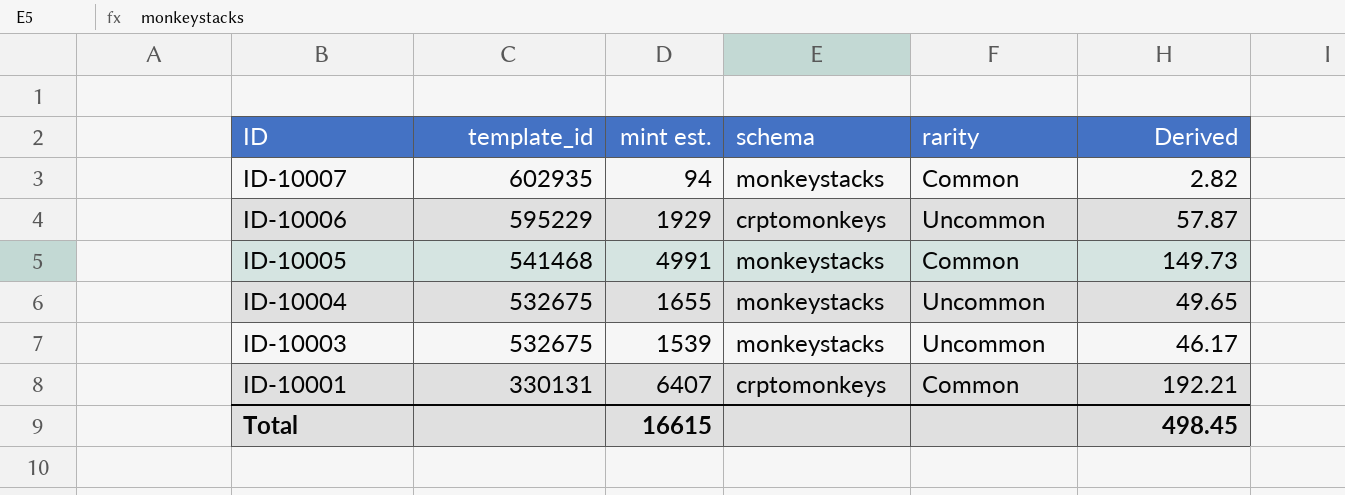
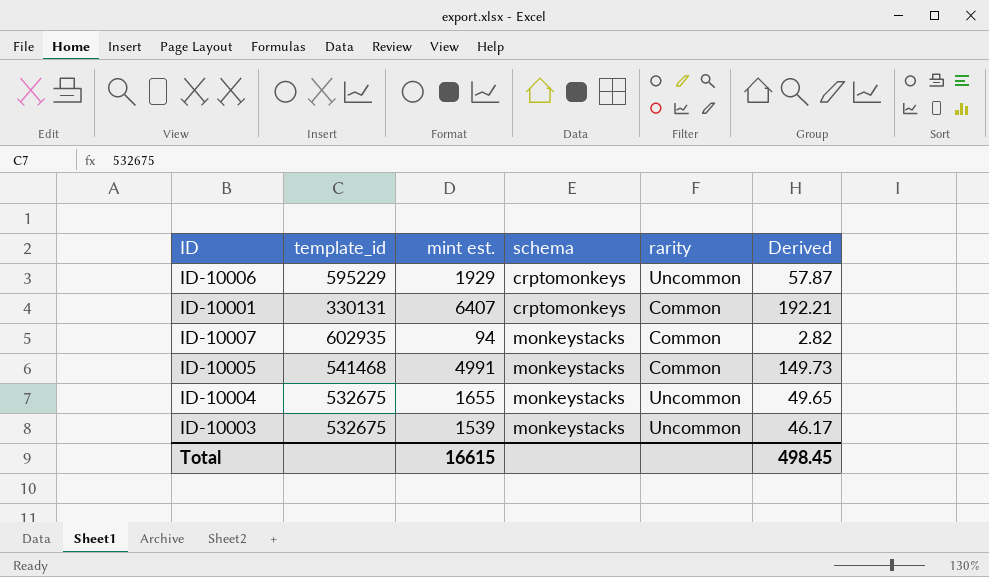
row order: ID descending -> schema ascending

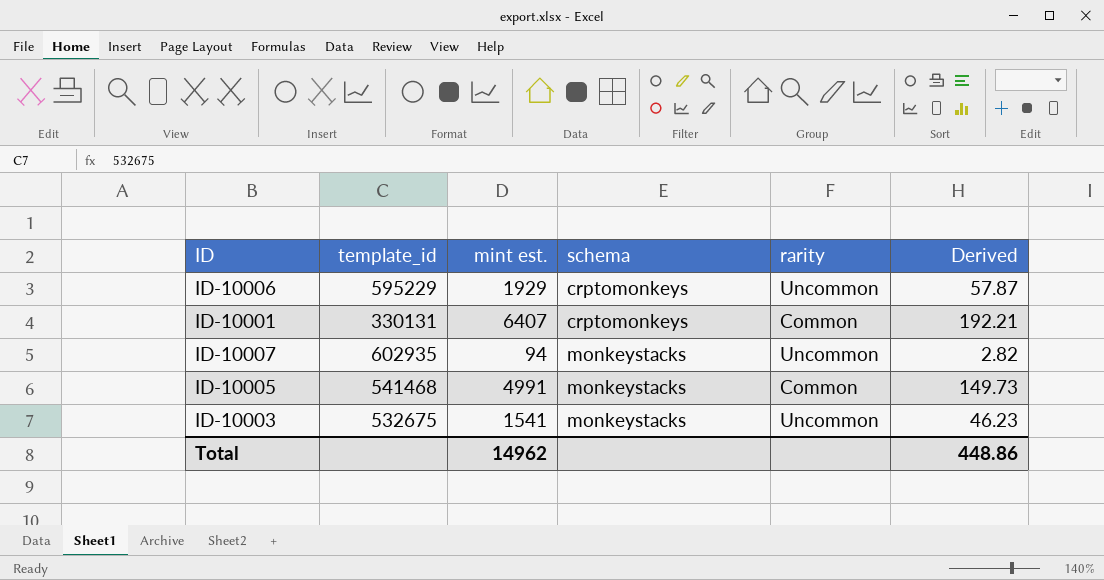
row ID-10004: 532675 | 1655 | monkeystacks | Uncommon | 49.65 -> none
ID-10007 | rarity: Common -> Uncommon
ID-10003 | mint est.: 1539 -> 1541
ID-10003 | Derived: 46.17 -> 46.23
Total | mint est.: 16615 -> 14962
Total | Derived: 498.45 -> 448.86

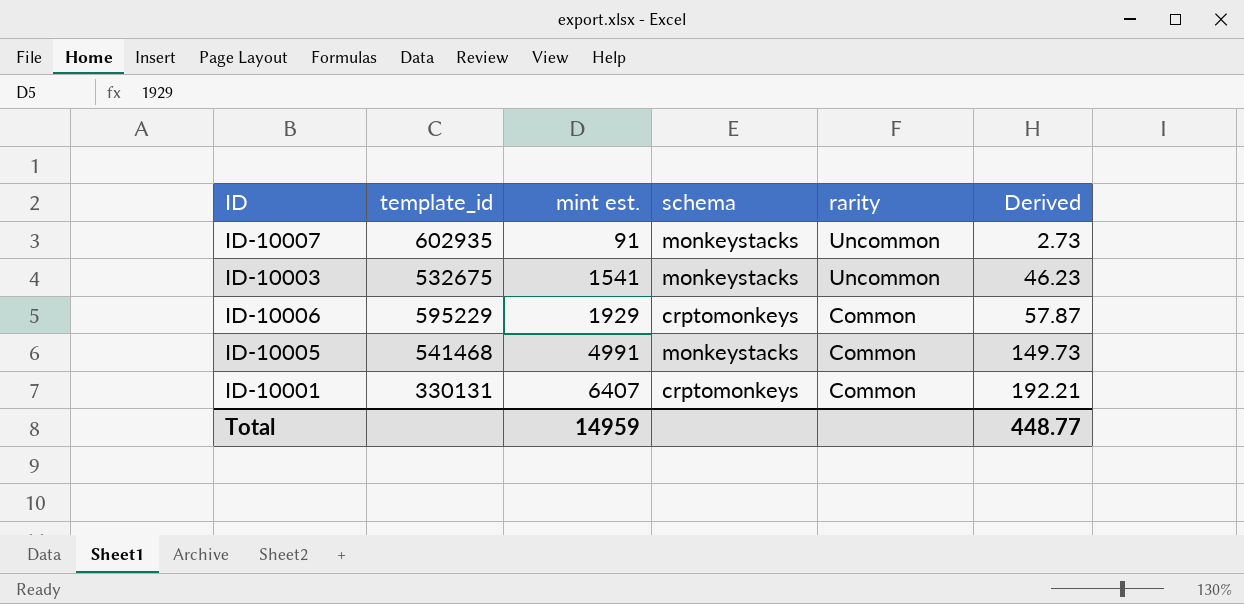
row order: schema ascending -> mint est. ascending
ID-10007 | mint est.: 94 -> 91
ID-10007 | Derived: 2.82 -> 2.73
ID-10006 | rarity: Uncommon -> Common
Total | mint est.: 14962 -> 14959
Total | Derived: 448.86 -> 448.77

